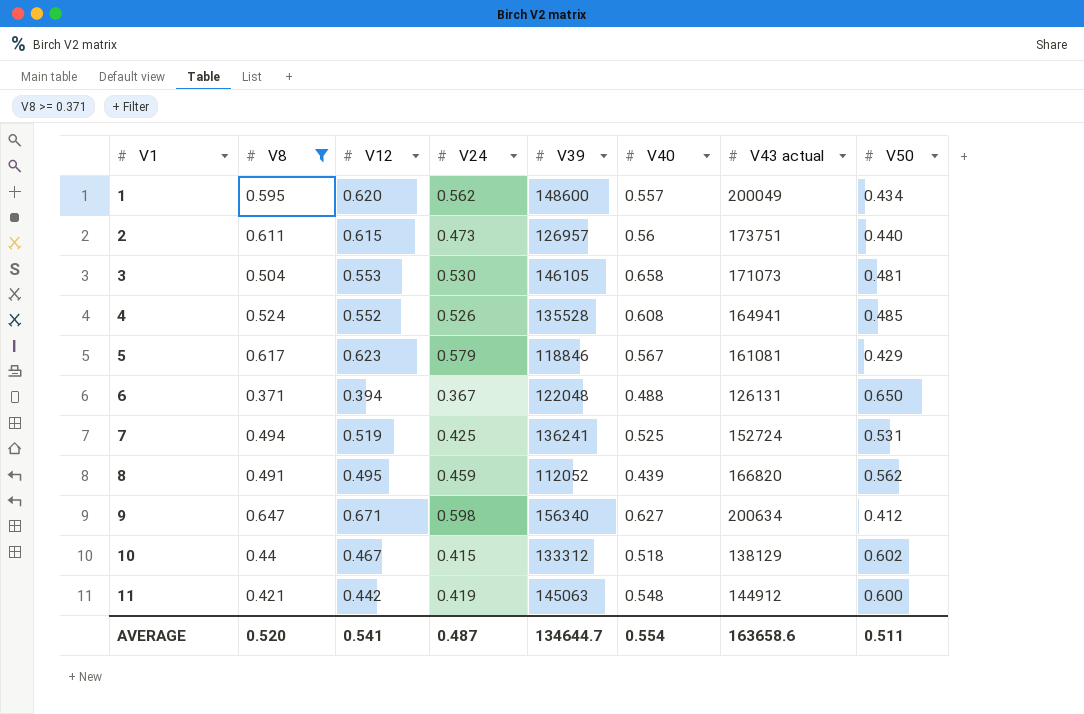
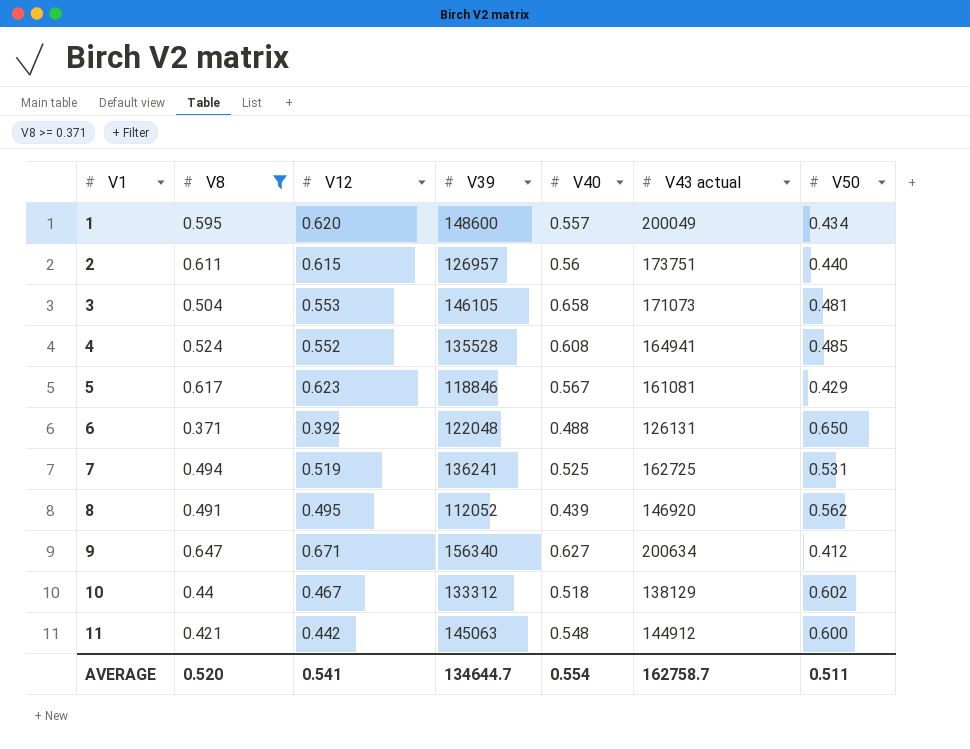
column V24 | position: 4 -> none
6 | V12: 0.394 -> 0.392
7 | V43 actual: 152724 -> 162725
8 | V43 actual: 166820 -> 146920
AVERAGE | V43 actual: 163658.6 -> 162758.7

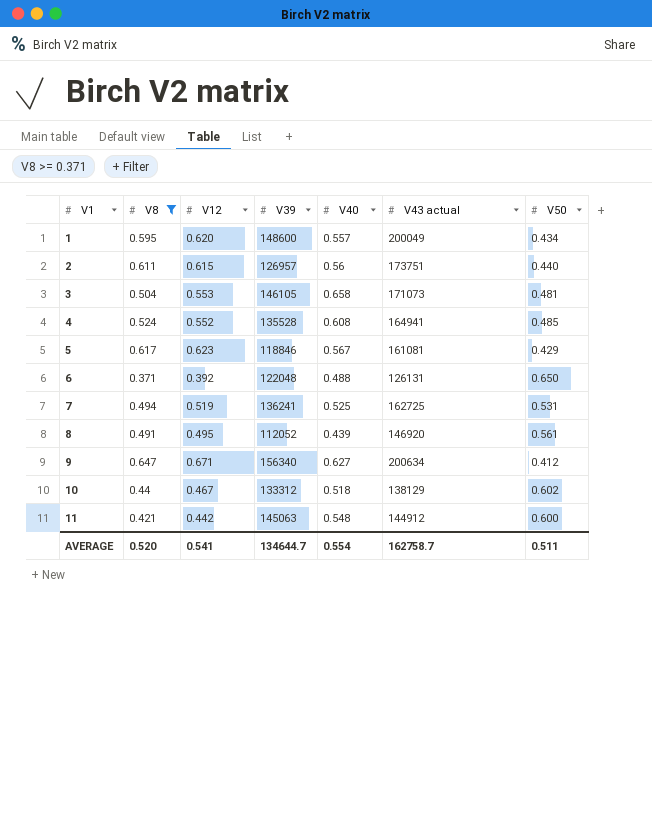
8 | V50: 0.562 -> 0.561

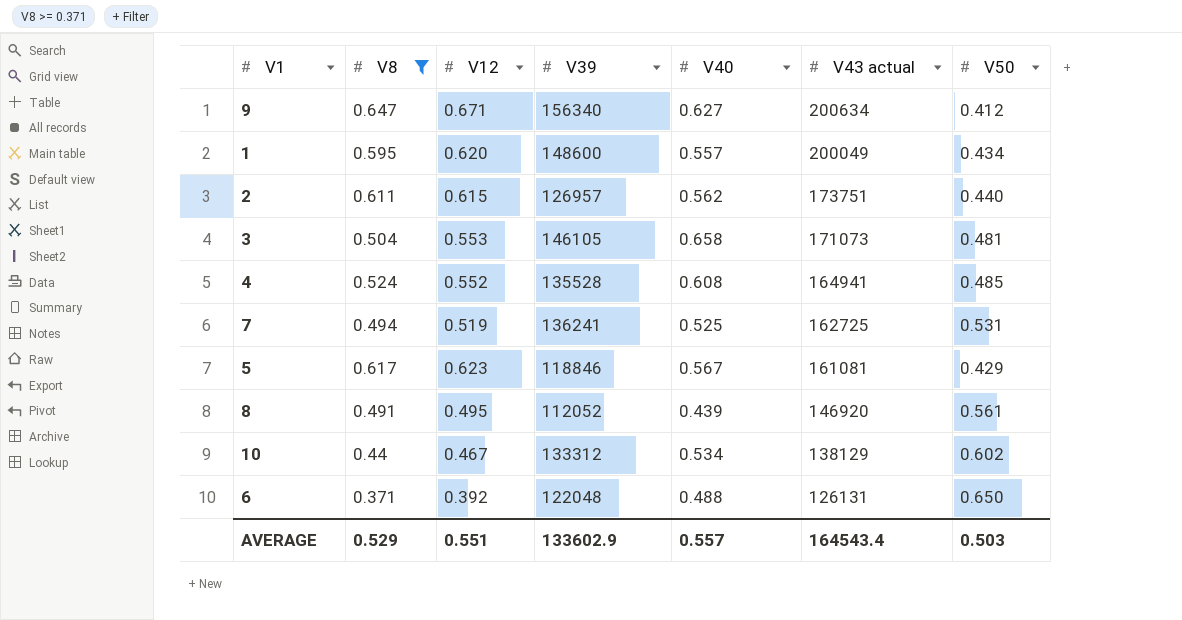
row order: V1 ascending -> V43 actual descending
row 11: 0.421 | 0.442 | 145063 | 0.548 | 144912 | 0.600 -> none
2 | V40: 0.56 -> 0.562
10 | V40: 0.518 -> 0.534
AVERAGE | V8: 0.520 -> 0.529
AVERAGE | V12: 0.541 -> 0.551
AVERAGE | V39: 134644.7 -> 133602.9
AVERAGE | V40: 0.554 -> 0.557
AVERAGE | V43 actual: 162758.7 -> 164543.4
AVERAGE | V50: 0.511 -> 0.503

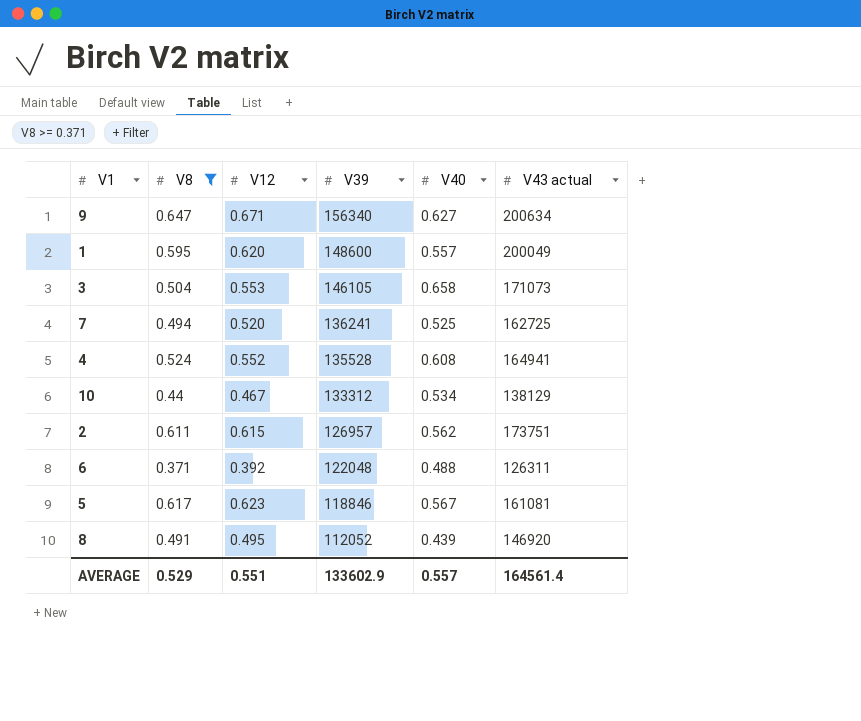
row order: V43 actual descending -> V39 descending
column V50 | position: 7 -> none
7 | V12: 0.519 -> 0.520
6 | V43 actual: 126131 -> 126311
AVERAGE | V43 actual: 164543.4 -> 164561.4

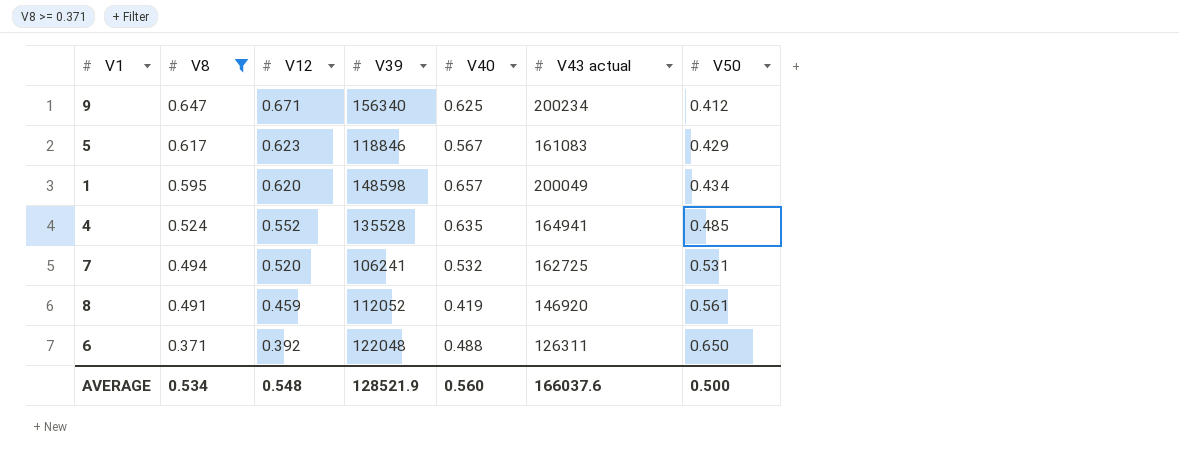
row order: V39 descending -> V8 descending
column V50 | position: none -> 7
row 3: 0.504 | 0.553 | 146105 | 0.658 | 171073 -> none
row 10: 0.44 | 0.467 | 133312 | 0.534 | 138129 -> none
row 2: 0.611 | 0.615 | 126957 | 0.562 | 173751 -> none
9 | V40: 0.627 -> 0.625
9 | V43 actual: 200634 -> 200234
5 | V43 actual: 161081 -> 161083
1 | V39: 148600 -> 148598
1 | V40: 0.557 -> 0.657
4 | V40: 0.608 -> 0.635
7 | V39: 136241 -> 106241
7 | V40: 0.525 -> 0.532
8 | V12: 0.495 -> 0.459
8 | V40: 0.439 -> 0.419
AVERAGE | V8: 0.529 -> 0.534
AVERAGE | V12: 0.551 -> 0.548
AVERAGE | V39: 133602.9 -> 128521.9
AVERAGE | V40: 0.557 -> 0.560
AVERAGE | V43 actual: 164561.4 -> 166037.6

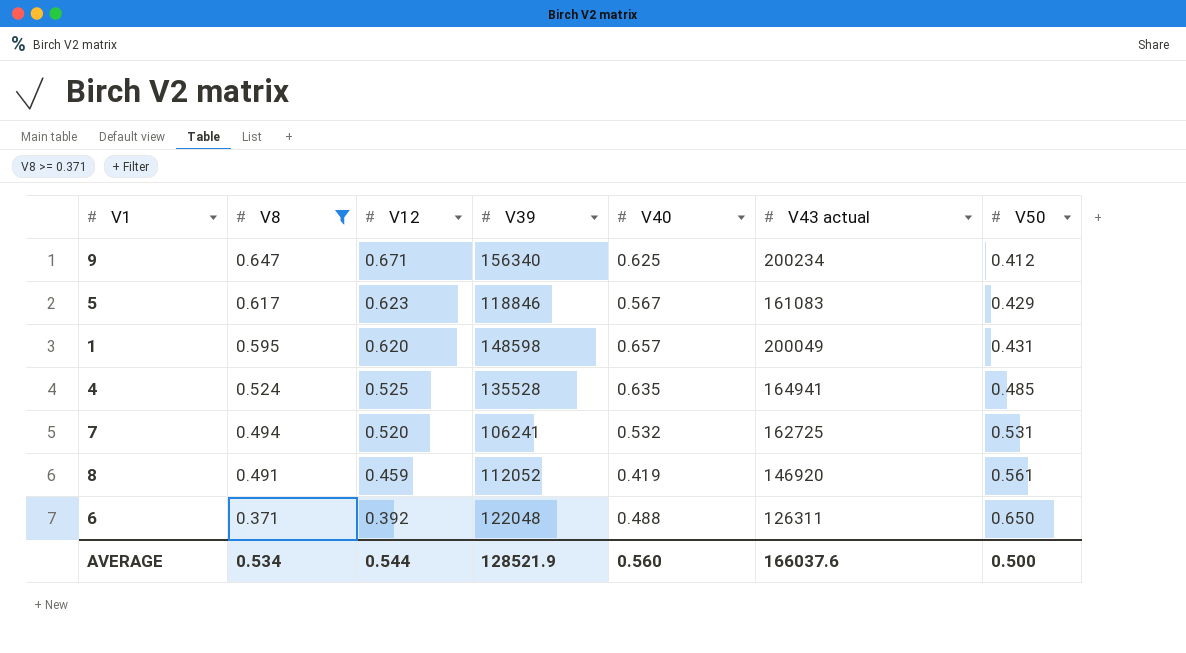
1 | V50: 0.434 -> 0.431
4 | V12: 0.552 -> 0.525
AVERAGE | V12: 0.548 -> 0.544

